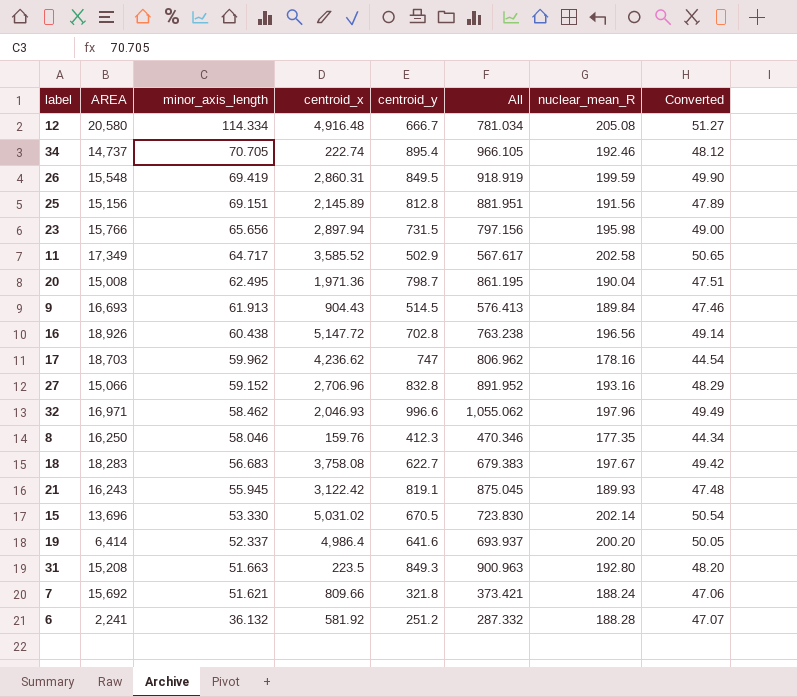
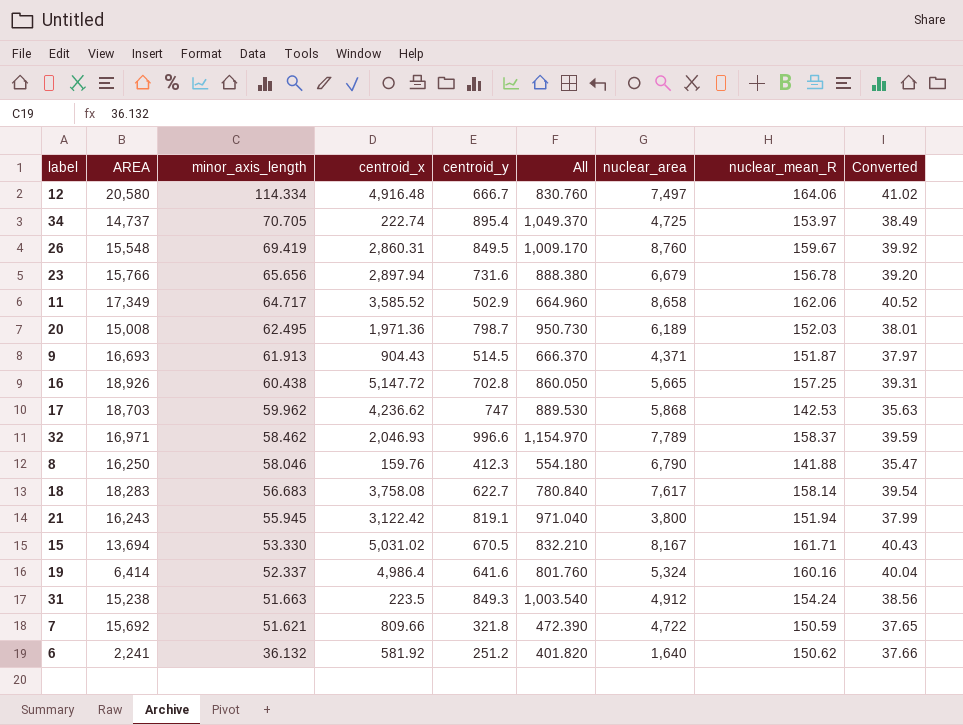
column All | formula: [minor_axis_length] + [centroid_y] -> [centroid_y] + [nuclear_mean_R]
column nuclear_area | position: none -> 7
row 25: 15,156 | 69.151 | 2,145.89 | 812.8 | 881.951 | 191.56 | 47.89 -> none
row 27: 15,066 | 59.152 | 2,706.96 | 832.8 | 891.952 | 193.16 | 48.29 -> none
12 | nuclear_mean_R: 205.08 -> 164.06
12 | Converted: 51.27 -> 41.02
34 | nuclear_mean_R: 192.46 -> 153.97
34 | Converted: 48.12 -> 38.49
26 | nuclear_mean_R: 199.59 -> 159.67
26 | Converted: 49.90 -> 39.92
23 | centroid_y: 731.5 -> 731.6
23 | nuclear_mean_R: 195.98 -> 156.78
23 | Converted: 49.00 -> 39.20
11 | nuclear_mean_R: 202.58 -> 162.06
11 | Converted: 50.65 -> 40.52
20 | nuclear_mean_R: 190.04 -> 152.03
20 | Converted: 47.51 -> 38.01
9 | nuclear_mean_R: 189.84 -> 151.87
9 | Converted: 47.46 -> 37.97
16 | nuclear_mean_R: 196.56 -> 157.25
16 | Converted: 49.14 -> 39.31
17 | nuclear_mean_R: 178.16 -> 142.53
17 | Converted: 44.54 -> 35.63
32 | nuclear_mean_R: 197.96 -> 158.37
32 | Converted: 49.49 -> 39.59
8 | nuclear_mean_R: 177.35 -> 141.88
8 | Converted: 44.34 -> 35.47
18 | nuclear_mean_R: 197.67 -> 158.14
18 | Converted: 49.42 -> 39.54
21 | nuclear_mean_R: 189.93 -> 151.94
21 | Converted: 47.48 -> 37.99
15 | AREA: 13,696 -> 13,694
15 | nuclear_mean_R: 202.14 -> 161.71
15 | Converted: 50.54 -> 40.43
19 | nuclear_mean_R: 200.20 -> 160.16
19 | Converted: 50.05 -> 40.04
31 | AREA: 15,208 -> 15,238
31 | nuclear_mean_R: 192.80 -> 154.24
31 | Converted: 48.20 -> 38.56
7 | nuclear_mean_R: 188.24 -> 150.59
7 | Converted: 47.06 -> 37.65
6 | nuclear_mean_R: 188.28 -> 150.62
6 | Converted: 47.07 -> 37.66

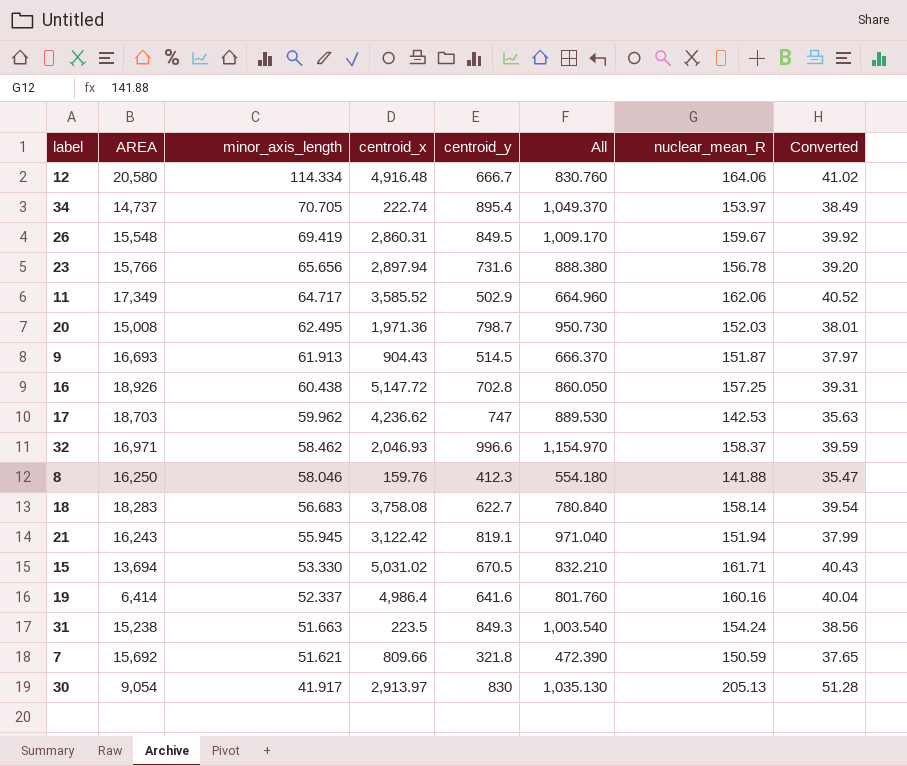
column nuclear_area | position: 7 -> none
row 6: 2,241 | 36.132 | 581.92 | 251.2 | 401.820 | 1,640 | 150.62 | 37.66 -> none
row 30: none -> 9,054 | 41.917 | 2,913.97 | 830 | 1,035.130 | 205.13 | 51.28

